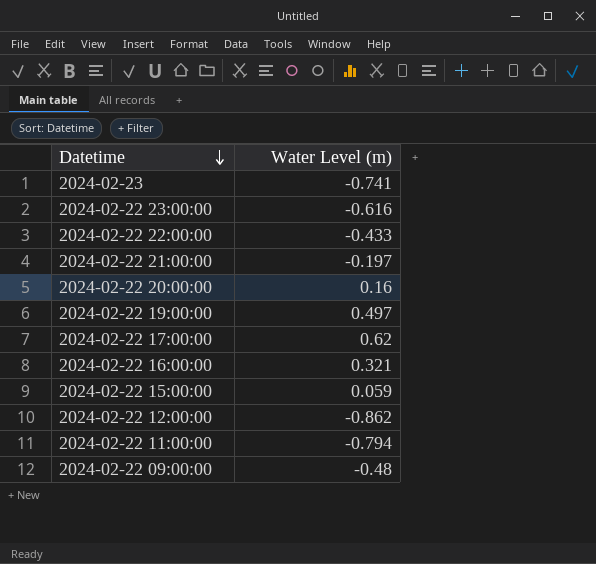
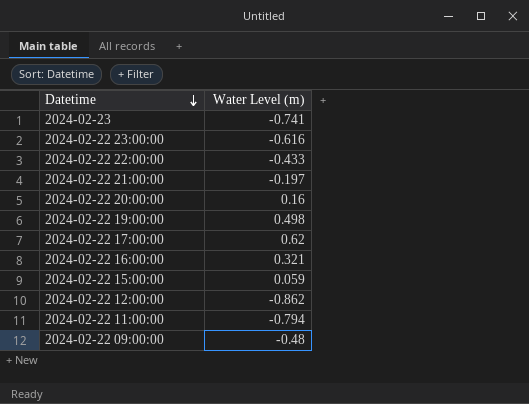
2024-02-22 19:00:00 | Water Level (m): 0.497 -> 0.498

